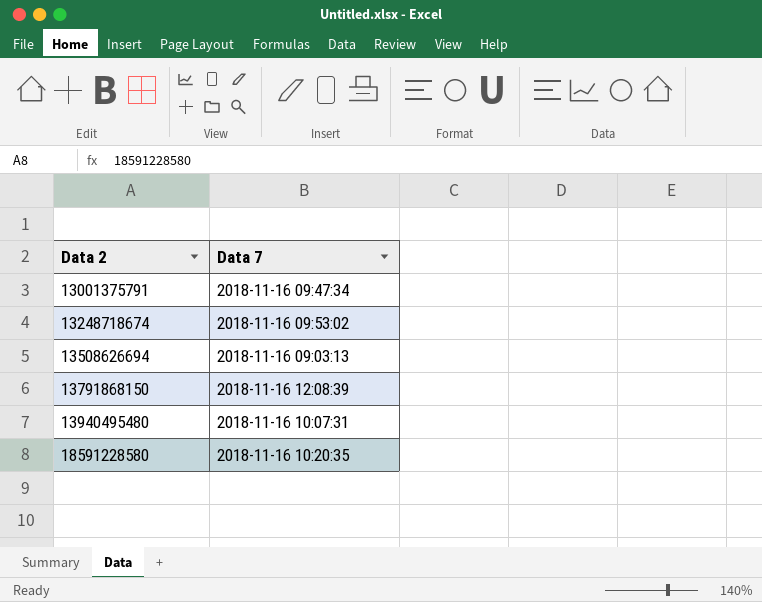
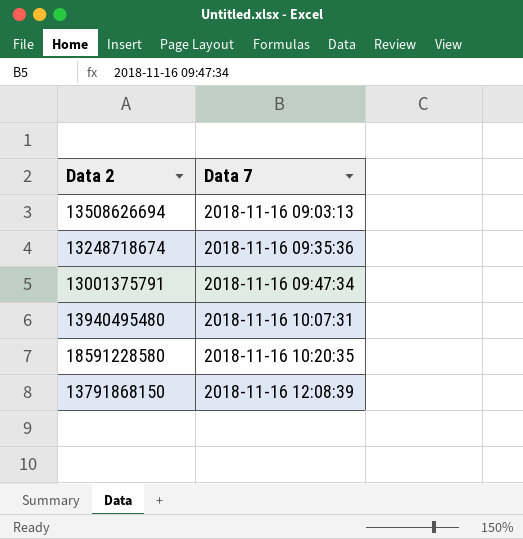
row order: Data 2 ascending -> Data 7 ascending
13248718674 | Data 7: 2018-11-16 09:53:02 -> 2018-11-16 09:35:36

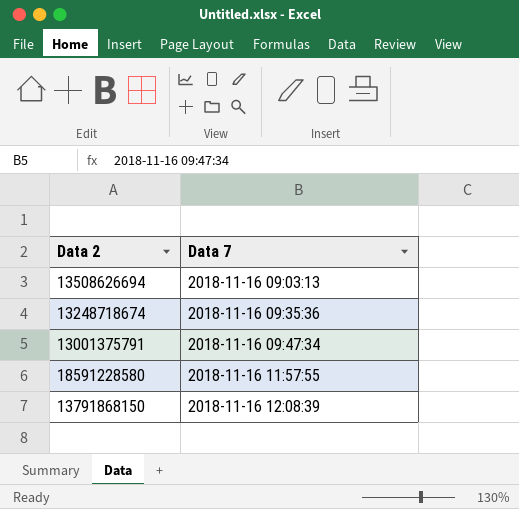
row 13940495480: 2018-11-16 10:07:31 -> none
18591228580 | Data 7: 2018-11-16 10:20:35 -> 2018-11-16 11:57:55

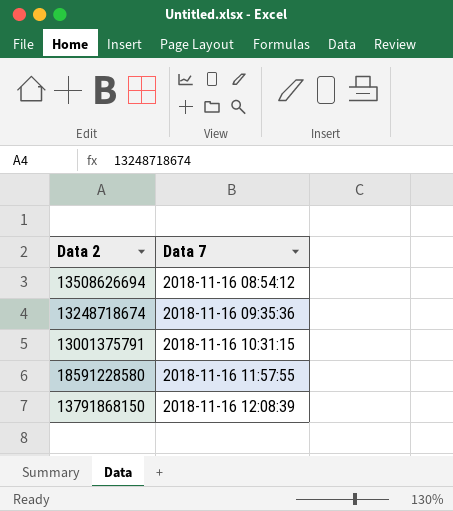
13508626694 | Data 7: 2018-11-16 09:03:13 -> 2018-11-16 08:54:12
13001375791 | Data 7: 2018-11-16 09:47:34 -> 2018-11-16 10:31:15

